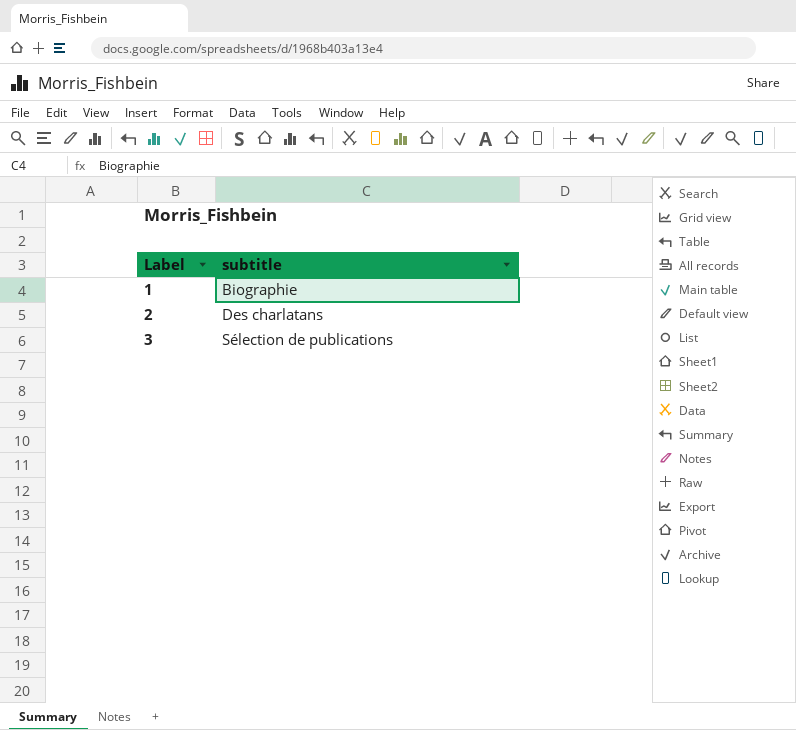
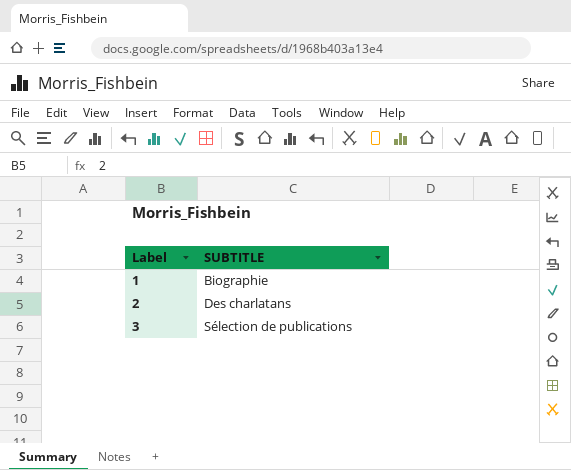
column name: subtitle -> SUBTITLE

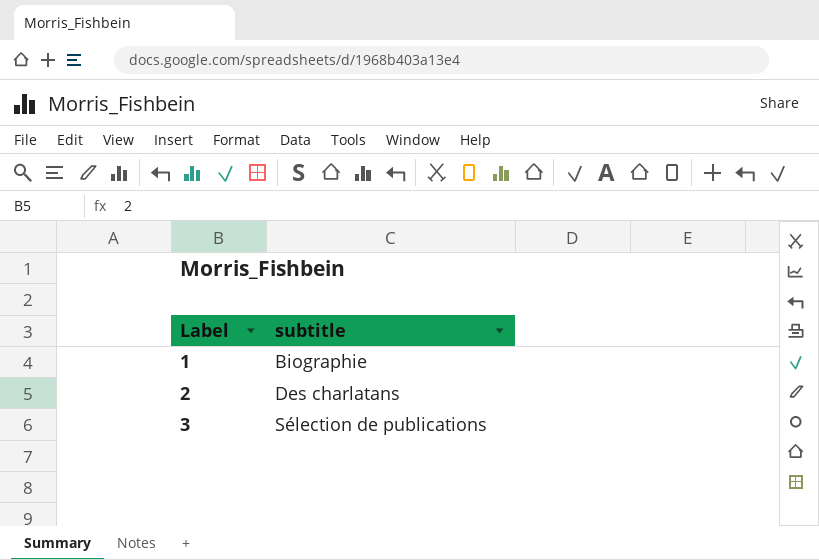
column name: SUBTITLE -> subtitle

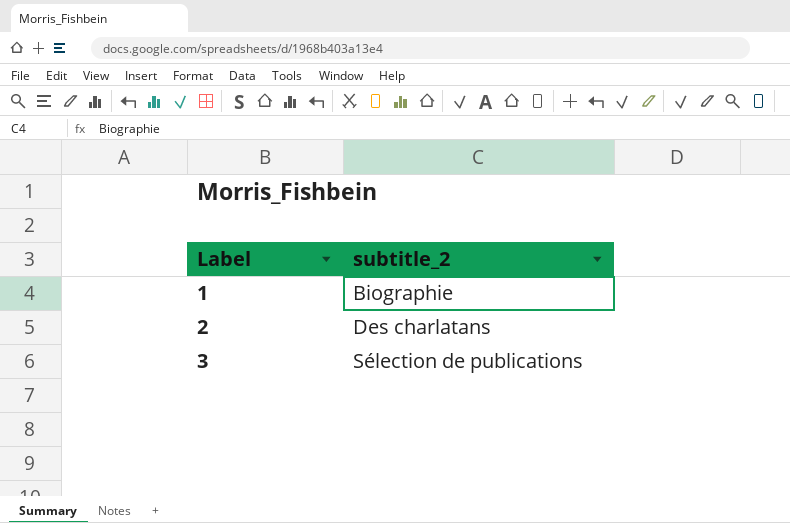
column name: subtitle -> subtitle_2

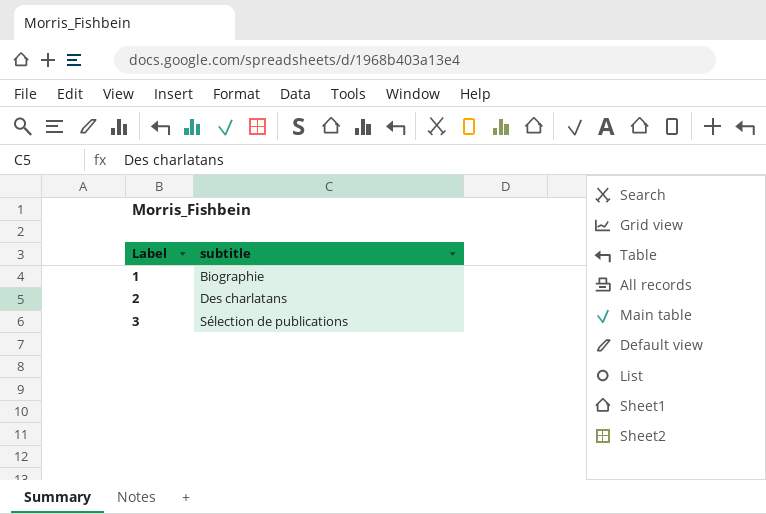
column name: subtitle_2 -> subtitle

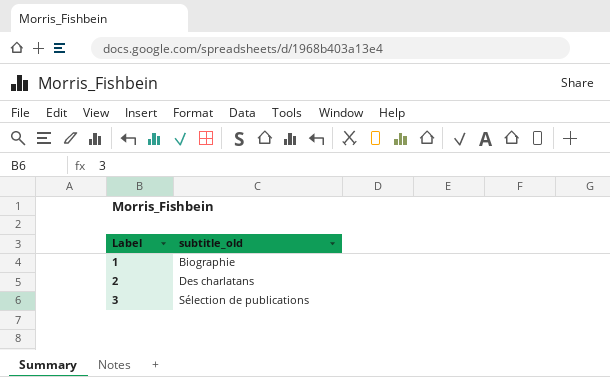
column name: subtitle -> subtitle_old

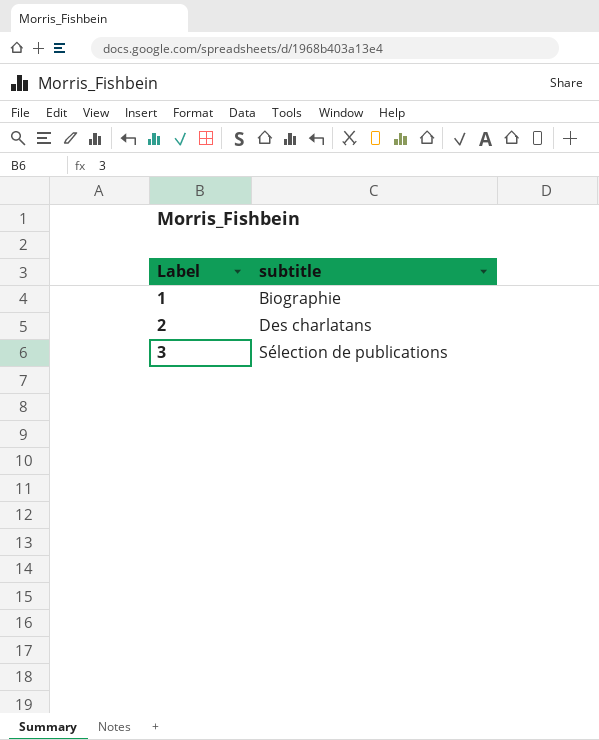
column name: subtitle_old -> subtitle

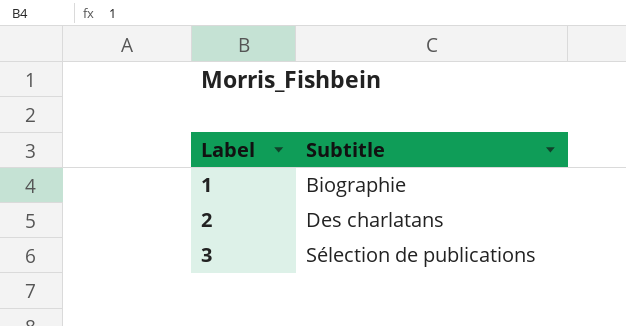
column name: subtitle -> Subtitle

